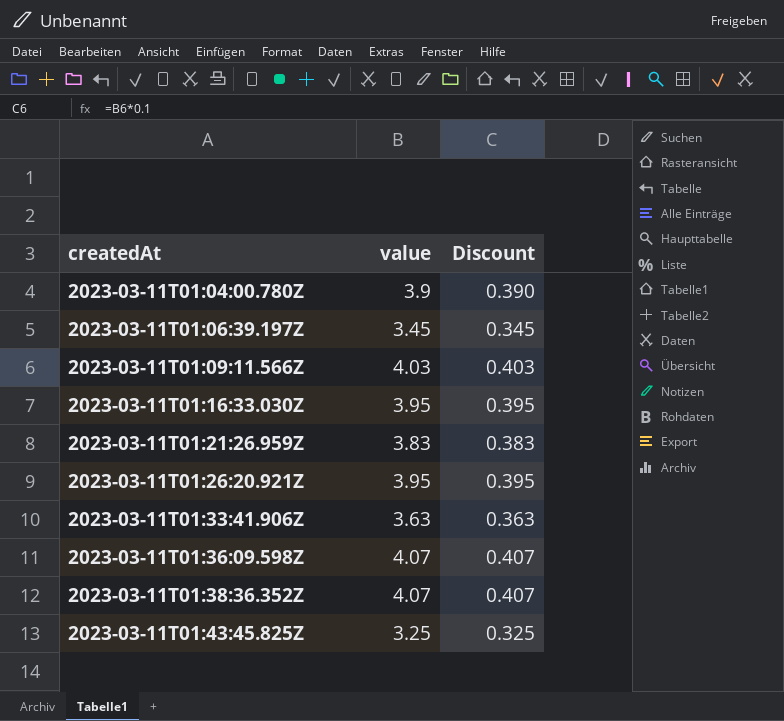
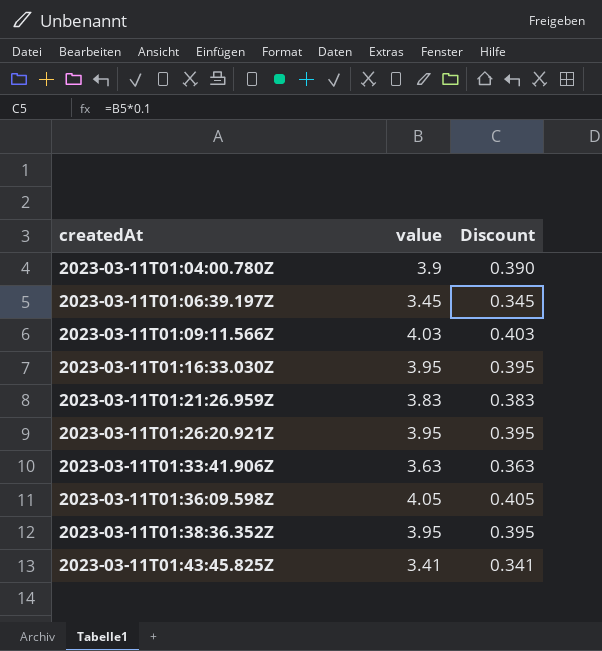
2023-03-11T01:36:09.598Z | value: 4.07 -> 4.05
2023-03-11T01:36:09.598Z | Discount: 0.407 -> 0.405
2023-03-11T01:38:36.352Z | value: 4.07 -> 3.95
2023-03-11T01:38:36.352Z | Discount: 0.407 -> 0.395
2023-03-11T01:43:45.825Z | value: 3.25 -> 3.41
2023-03-11T01:43:45.825Z | Discount: 0.325 -> 0.341

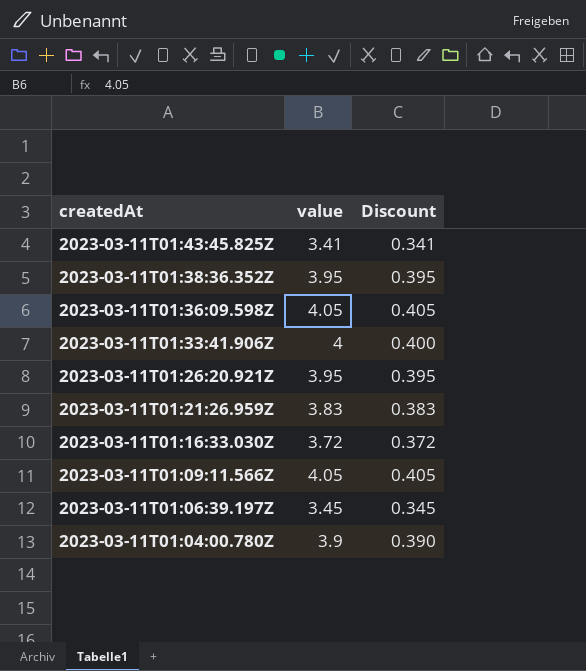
row order: createdAt ascending -> createdAt descending
2023-03-11T01:33:41.906Z | value: 3.63 -> 4
2023-03-11T01:33:41.906Z | Discount: 0.363 -> 0.400
2023-03-11T01:16:33.030Z | value: 3.95 -> 3.72
2023-03-11T01:16:33.030Z | Discount: 0.395 -> 0.372
2023-03-11T01:09:11.566Z | value: 4.03 -> 4.05
2023-03-11T01:09:11.566Z | Discount: 0.403 -> 0.405

